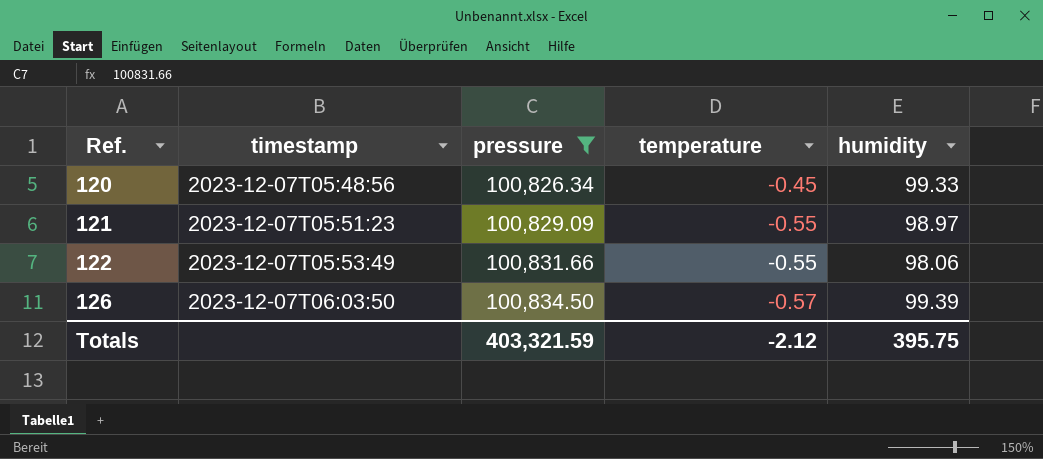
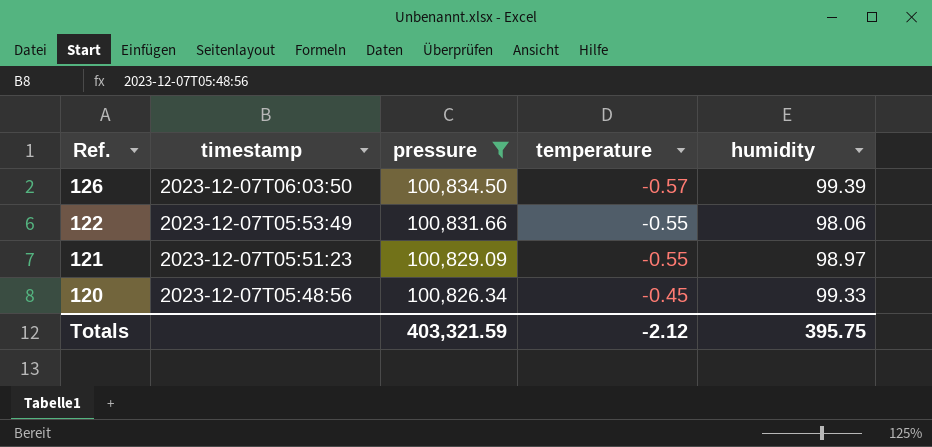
row order: Ref. ascending -> Ref. descending

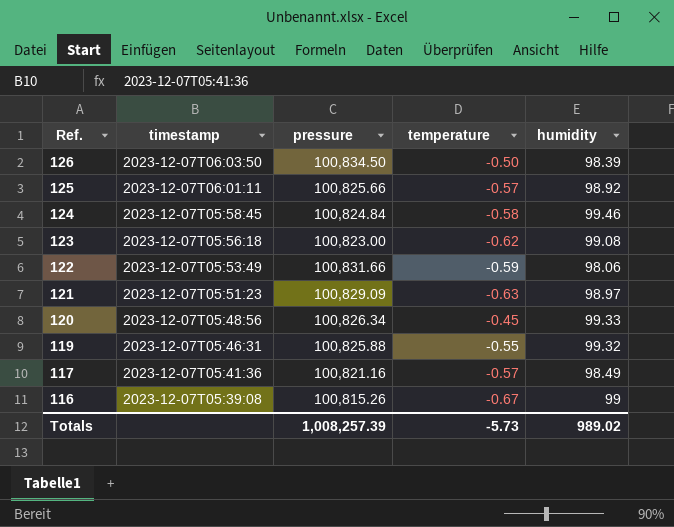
filter: pressure >= 100,826.34 -> none
126 | temperature: -0.57 -> -0.50
126 | humidity: 99.39 -> 98.39
122 | temperature: -0.55 -> -0.59
121 | temperature: -0.55 -> -0.63
Totals | pressure: 403,321.59 -> 1,008,257.39
Totals | temperature: -2.12 -> -5.73
Totals | humidity: 395.75 -> 989.02

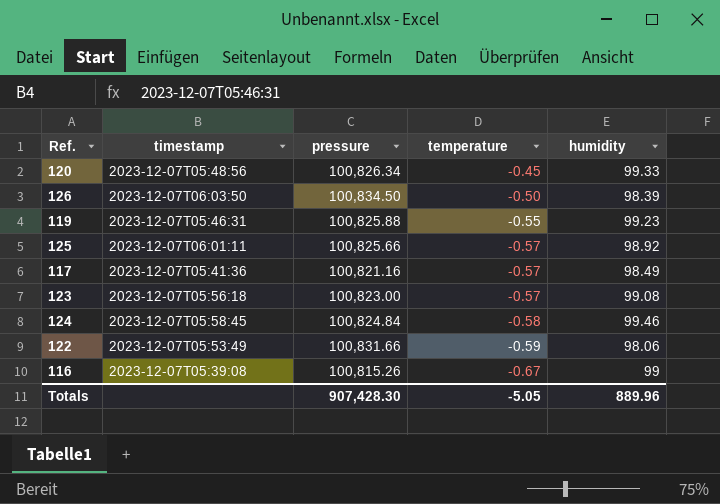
row order: Ref. descending -> temperature descending
row 121: 2023-12-07T05:51:23 | 100,829.09 | -0.63 | 98.97 -> none
119 | humidity: 99.32 -> 99.23
123 | temperature: -0.62 -> -0.57
Totals | pressure: 1,008,257.39 -> 907,428.30
Totals | temperature: -5.73 -> -5.05
Totals | humidity: 989.02 -> 889.96

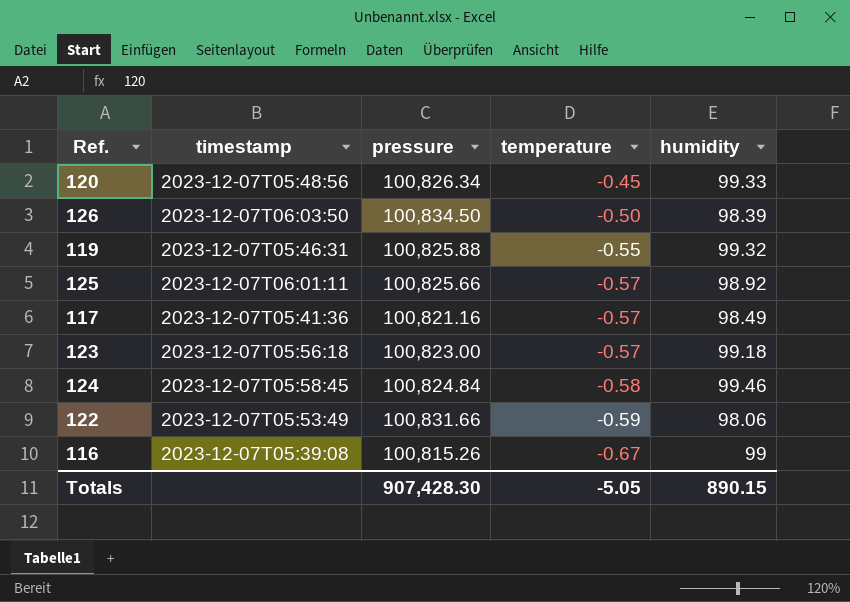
119 | humidity: 99.23 -> 99.32
123 | humidity: 99.08 -> 99.18
Totals | humidity: 889.96 -> 890.15

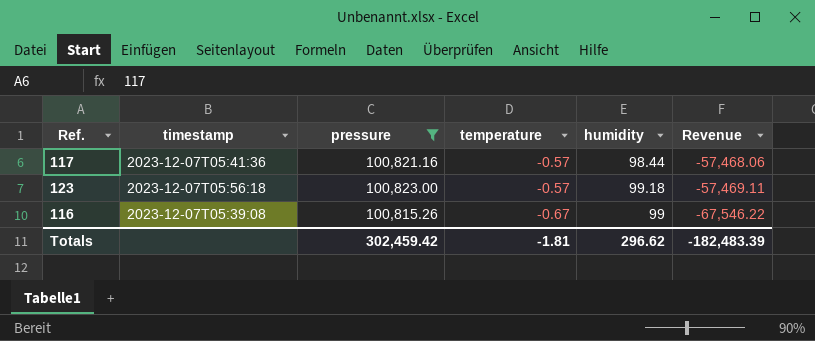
filter: none -> pressure <= 100,823.00
column Revenue | formula: none -> [pressure] * [temperature]
117 | humidity: 98.49 -> 98.44
Totals | pressure: 907,428.30 -> 302,459.42
Totals | temperature: -5.05 -> -1.81
Totals | humidity: 890.15 -> 296.62

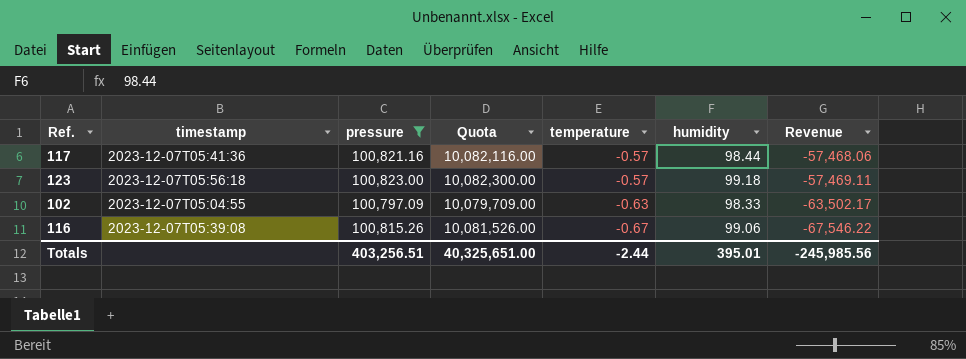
column Quota | formula: none -> [pressure] * 100
row 102: none -> 2023-12-07T05:04:55 | 100,797.09 | 10,079,709.00 | -0.63 | 98.33 | -63,502.17
116 | humidity: 99 -> 99.06
Totals | pressure: 302,459.42 -> 403,256.51
Totals | temperature: -1.81 -> -2.44
Totals | humidity: 296.62 -> 395.01
Totals | Revenue: -182,483.39 -> -245,985.56

